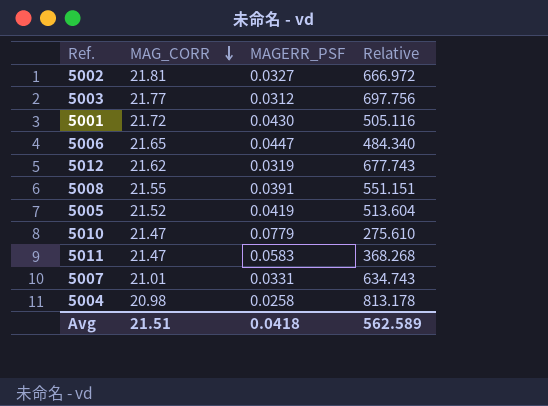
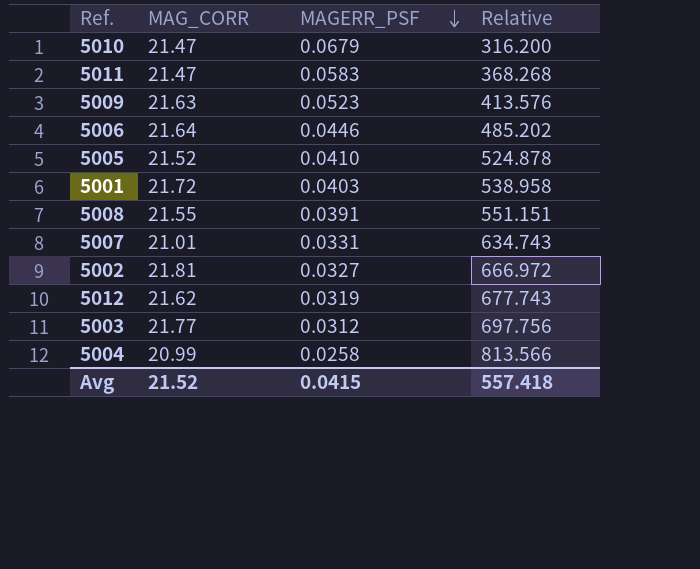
row order: MAG_CORR descending -> MAGERR_PSF descending
5010 | MAGERR_PSF: 0.0779 -> 0.0679
5010 | Relative: 275.610 -> 316.200
row 5009: none -> 21.63 | 0.0523 | 413.576
5006 | MAG_CORR: 21.65 -> 21.64
5006 | MAGERR_PSF: 0.0447 -> 0.0446
5006 | Relative: 484.340 -> 485.202
5005 | MAGERR_PSF: 0.0419 -> 0.0410
5005 | Relative: 513.604 -> 524.878
5001 | MAGERR_PSF: 0.0430 -> 0.0403
5001 | Relative: 505.116 -> 538.958
5004 | MAG_CORR: 20.98 -> 20.99
5004 | Relative: 813.178 -> 813.566
Avg | MAG_CORR: 21.51 -> 21.52
Avg | MAGERR_PSF: 0.0418 -> 0.0415
Avg | Relative: 562.589 -> 557.418

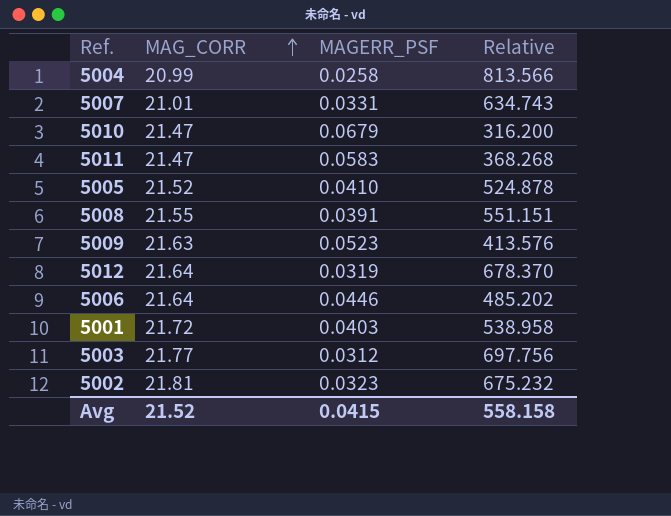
row order: MAGERR_PSF descending -> MAG_CORR ascending
5012 | MAG_CORR: 21.62 -> 21.64
5012 | Relative: 677.743 -> 678.370
5002 | MAGERR_PSF: 0.0327 -> 0.0323
5002 | Relative: 666.972 -> 675.232
Avg | Relative: 557.418 -> 558.158

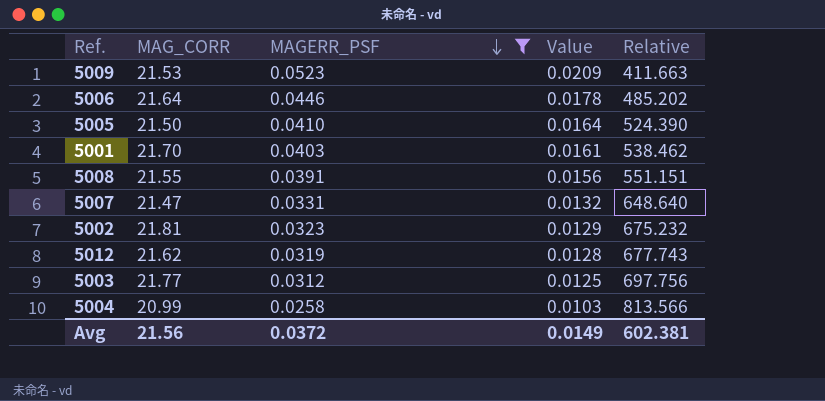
filter: none -> MAGERR_PSF <= 0.0523
row order: MAG_CORR ascending -> MAGERR_PSF descending
column Value | formula: none -> [MAGERR_PSF] * 0.4
5009 | MAG_CORR: 21.63 -> 21.53
5009 | Relative: 413.576 -> 411.663
5005 | MAG_CORR: 21.52 -> 21.50
5005 | Relative: 524.878 -> 524.390
5001 | MAG_CORR: 21.72 -> 21.70
5001 | Relative: 538.958 -> 538.462
5007 | MAG_CORR: 21.01 -> 21.47
5007 | Relative: 634.743 -> 648.640
5012 | MAG_CORR: 21.64 -> 21.62
5012 | Relative: 678.370 -> 677.743
Avg | MAG_CORR: 21.52 -> 21.56
Avg | MAGERR_PSF: 0.0415 -> 0.0372
Avg | Relative: 558.158 -> 602.381

